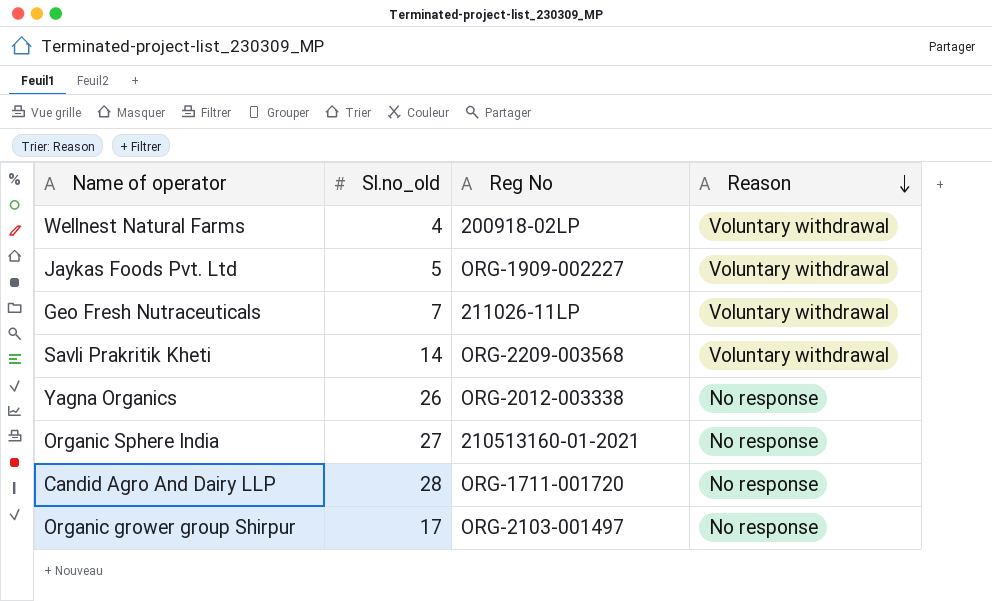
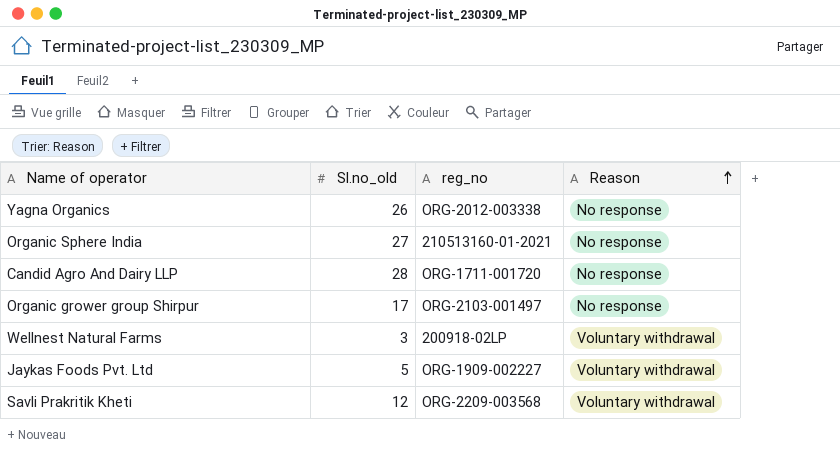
row order: Reason descending -> Reason ascending
column name: Reg No -> reg_no
row Geo Fresh Nutraceuticals: 7 | 211026-11LP | Voluntary withdrawal -> none
Wellnest Natural Farms | Sl.no_old: 4 -> 3
Savli Prakritik Kheti | Sl.no_old: 14 -> 12

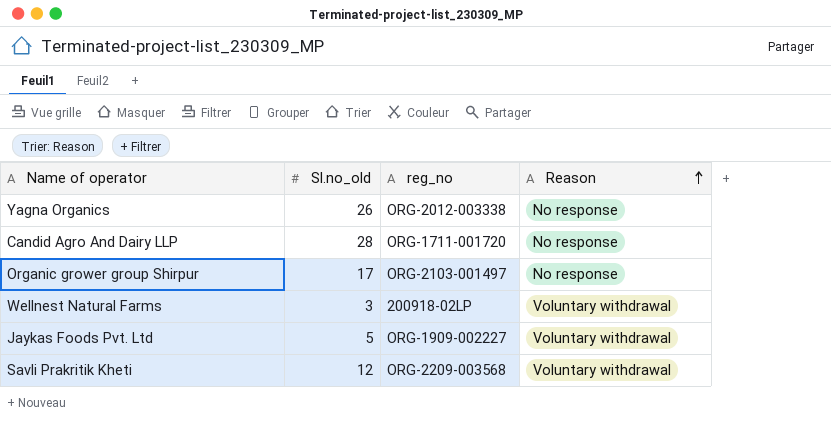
row Organic Sphere India: 27 | 210513160-01-2021 | No response -> none

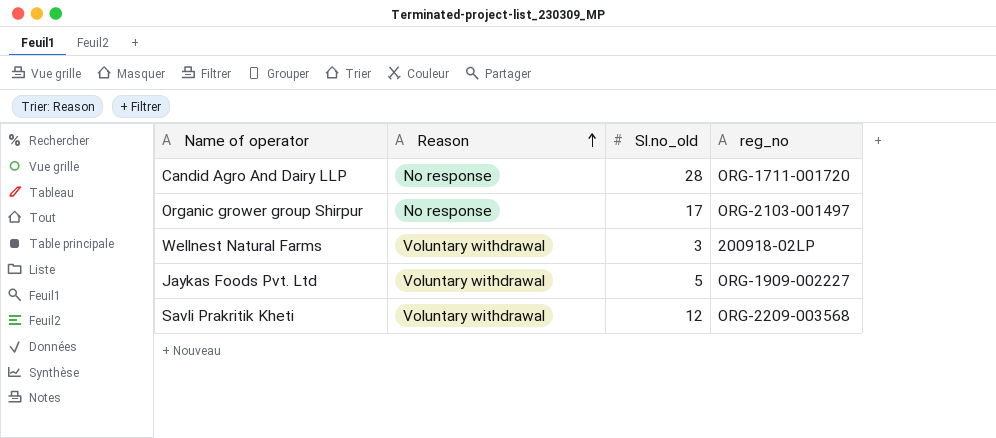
column Reason | position: 4 -> 2
row Yagna Organics: 26 | ORG-2012-003338 | No response -> none

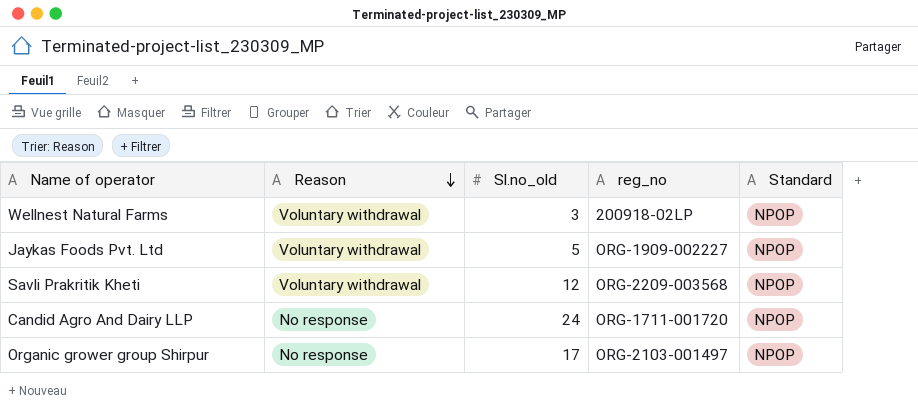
row order: Reason ascending -> Reason descending
column Standard | position: none -> 5
Candid Agro And Dairy LLP | Sl.no_old: 28 -> 24

